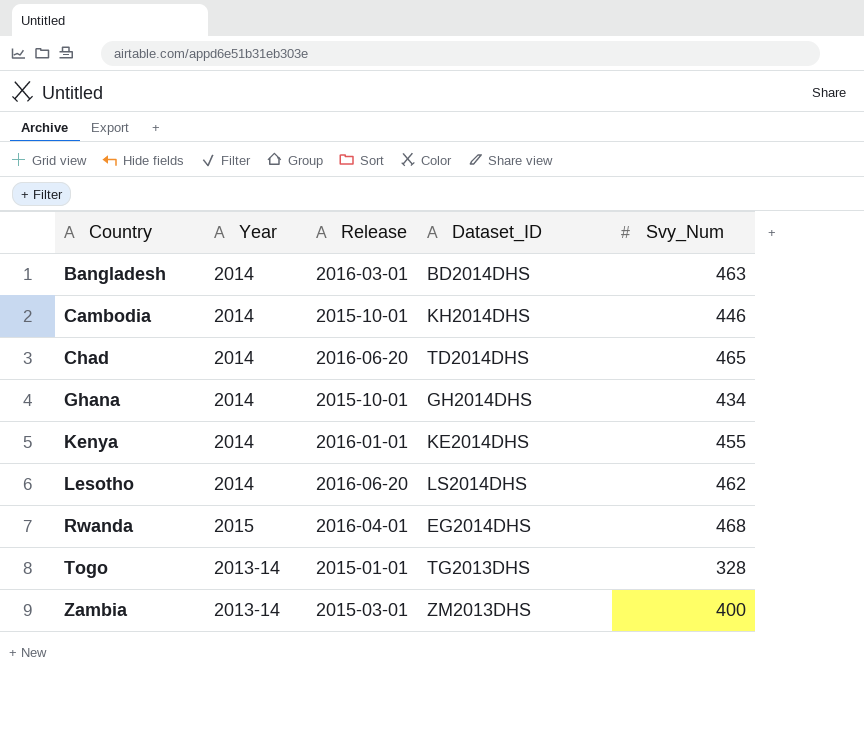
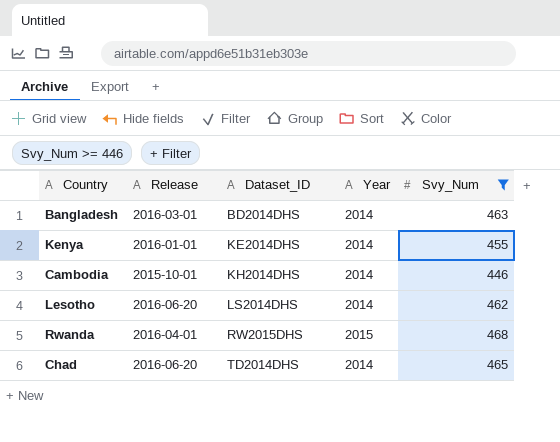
filter: none -> Svy_Num >= 446
row order: Country ascending -> Dataset_ID ascending
column Year | position: 2 -> 4
Rwanda | Dataset_ID: EG2014DHS -> RW2015DHS

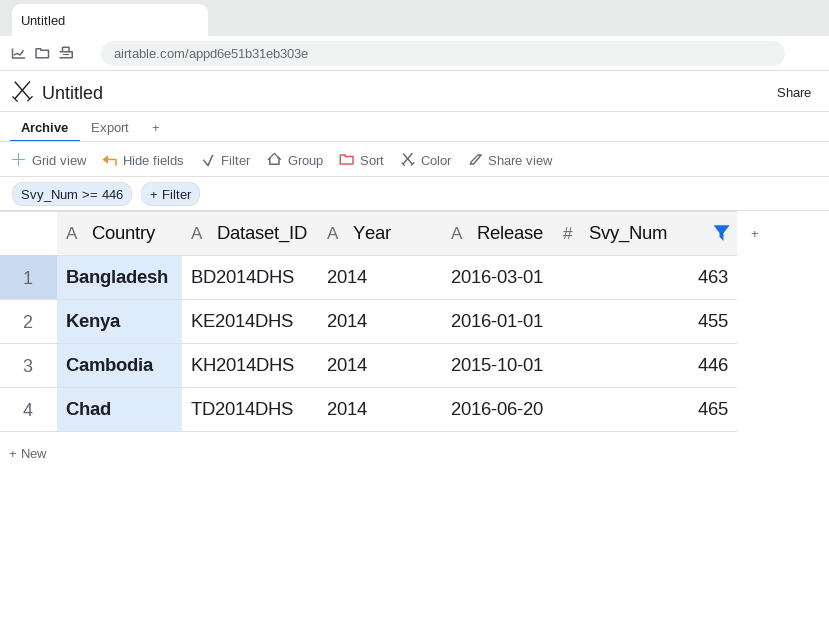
column Release | position: 2 -> 4
row Lesotho: 2016-06-20 | LS2014DHS | 2014 | 462 -> none
row Rwanda: 2016-04-01 | RW2015DHS | 2015 | 468 -> none

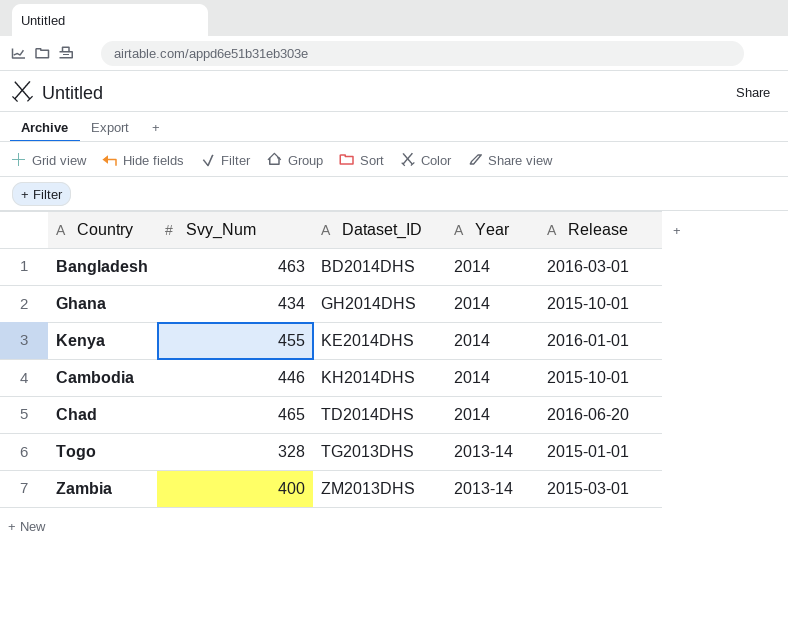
filter: Svy_Num >= 446 -> none
column Svy_Num | position: 5 -> 2

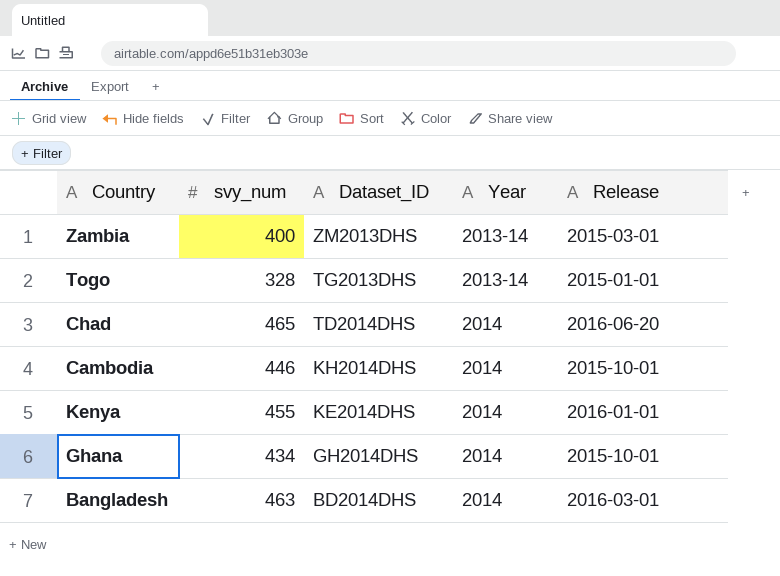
row order: Dataset_ID ascending -> Dataset_ID descending
column name: Svy_Num -> svy_num

